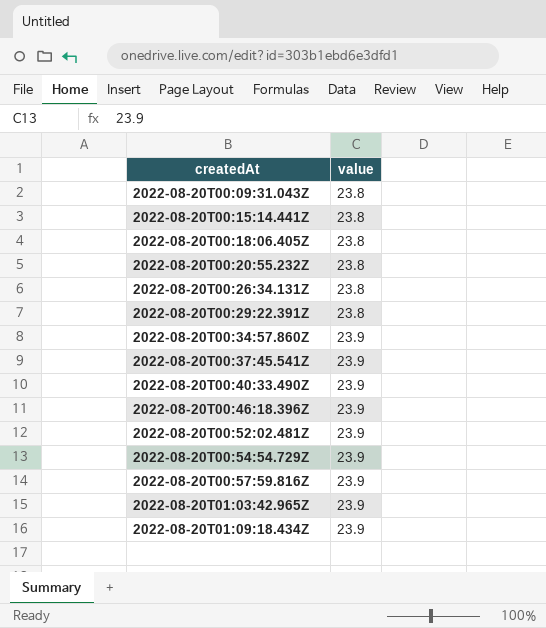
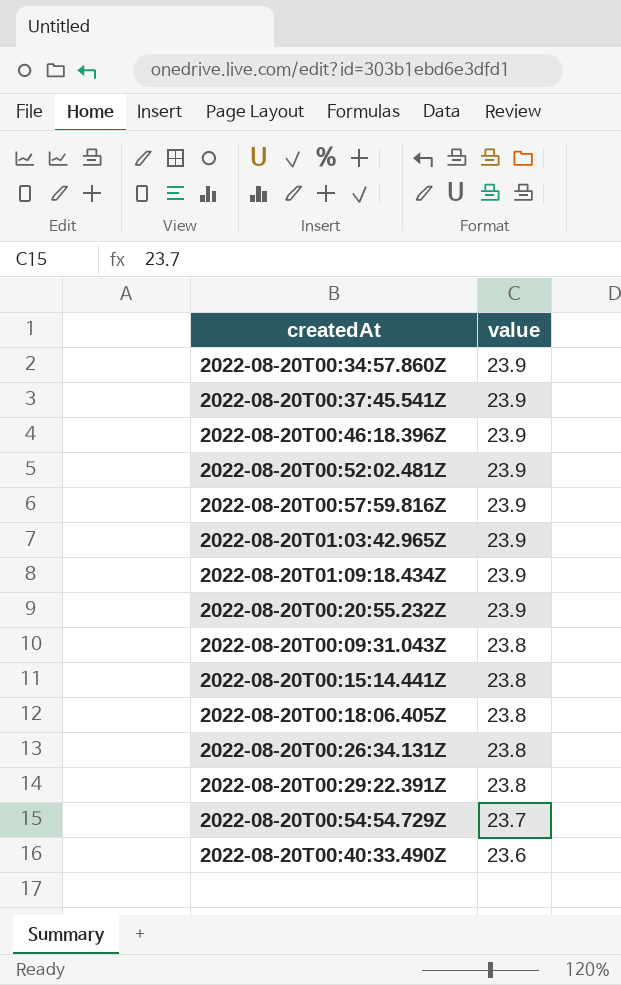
row order: createdAt ascending -> value descending
2022-08-20T00:20:55.232Z | value: 23.8 -> 23.9
2022-08-20T00:54:54.729Z | value: 23.9 -> 23.7
2022-08-20T00:40:33.490Z | value: 23.9 -> 23.6

